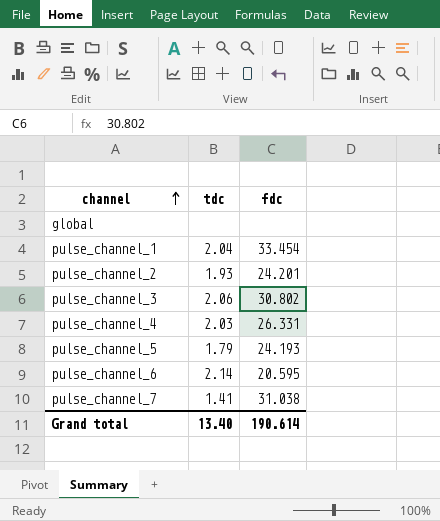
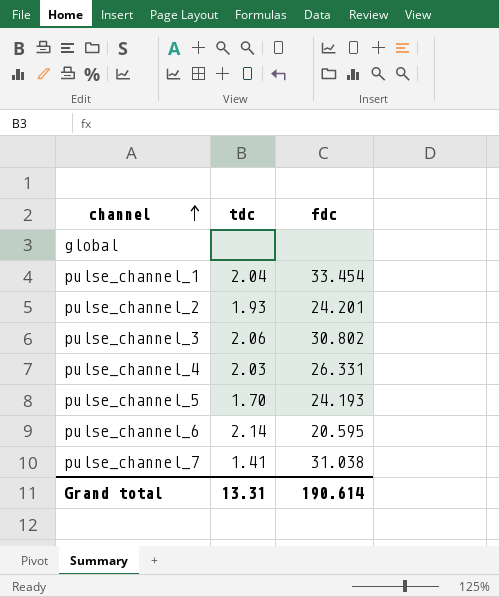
pulse_channel_5 | tdc: 1.79 -> 1.70
Grand total | tdc: 13.40 -> 13.31

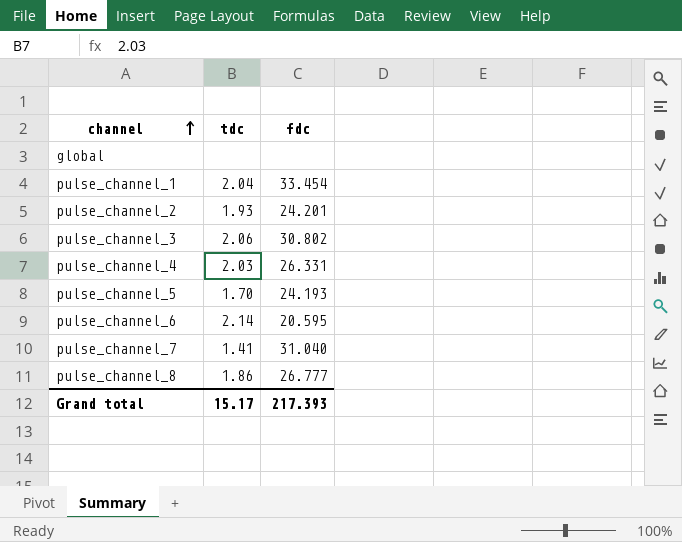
pulse_channel_7 | fdc: 31.038 -> 31.040
row pulse_channel_8: none -> 1.86 | 26.777
Grand total | tdc: 13.31 -> 15.17
Grand total | fdc: 190.614 -> 217.393

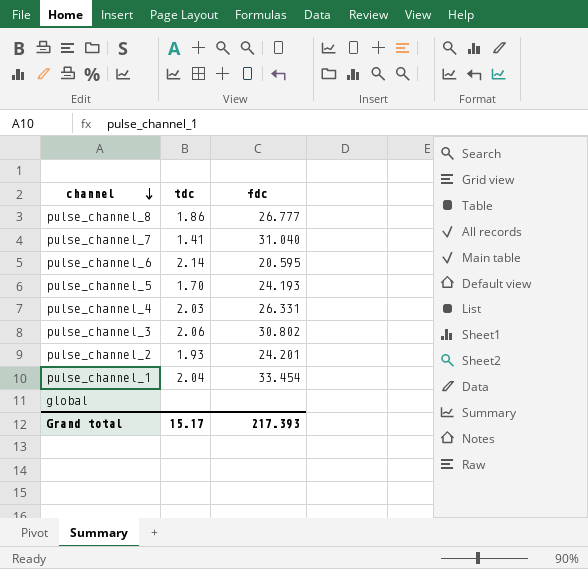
row order: channel ascending -> channel descending

